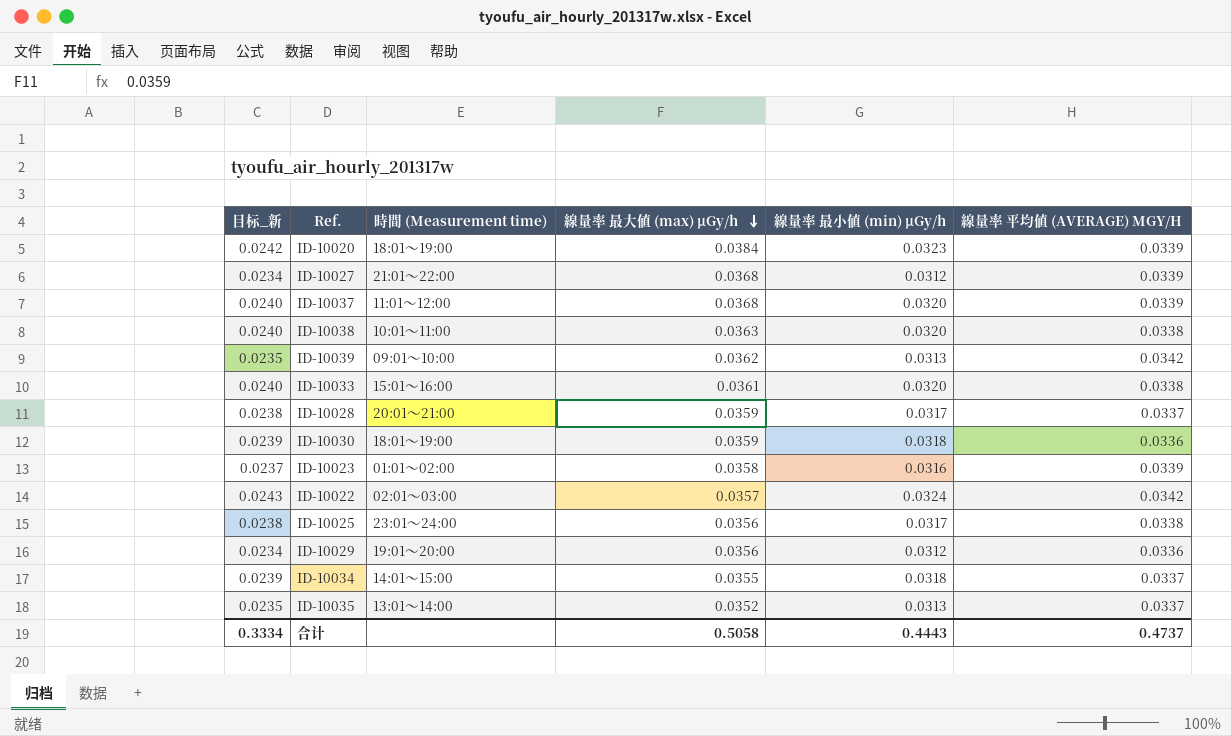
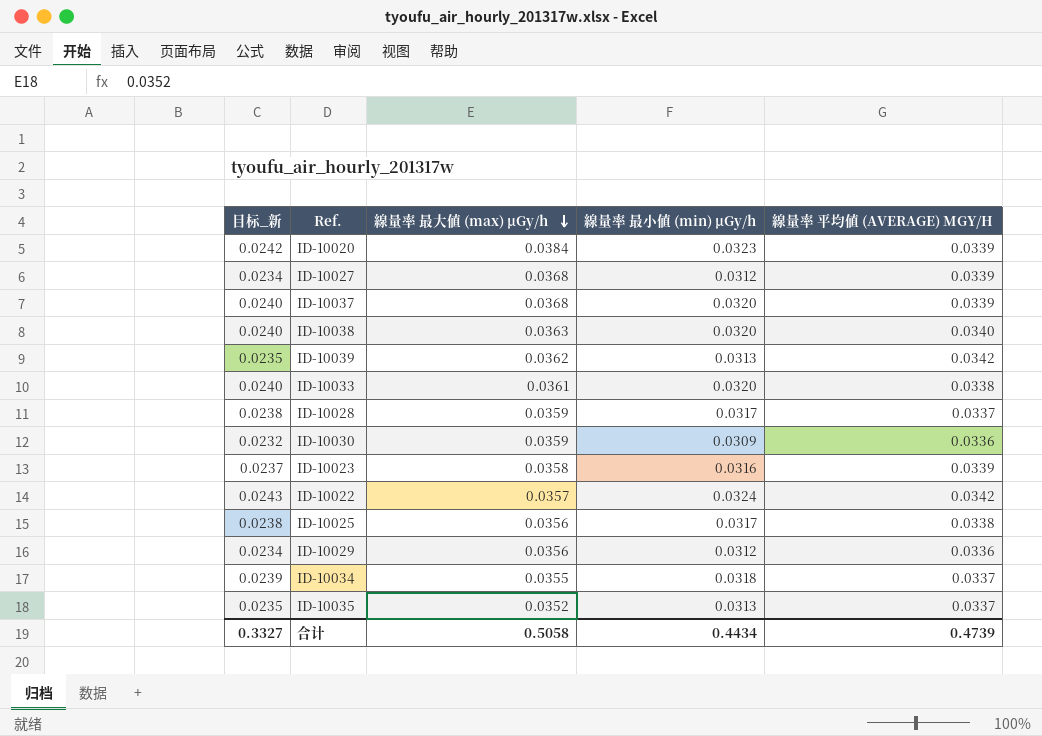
column 時間 (Measurement time) | position: 3 -> none
ID-10038 | 線量率 平均値 (AVERAGE) ΜGY/H: 0.0338 -> 0.0340
ID-10030 | 目标_新: 0.0239 -> 0.0232
ID-10030 | 線量率 最小値 (min) μGy/h: 0.0318 -> 0.0309
合计 | 目标_新: 0.3334 -> 0.3327
合计 | 線量率 最小値 (min) μGy/h: 0.4443 -> 0.4434
合计 | 線量率 平均値 (AVERAGE) ΜGY/H: 0.4737 -> 0.4739

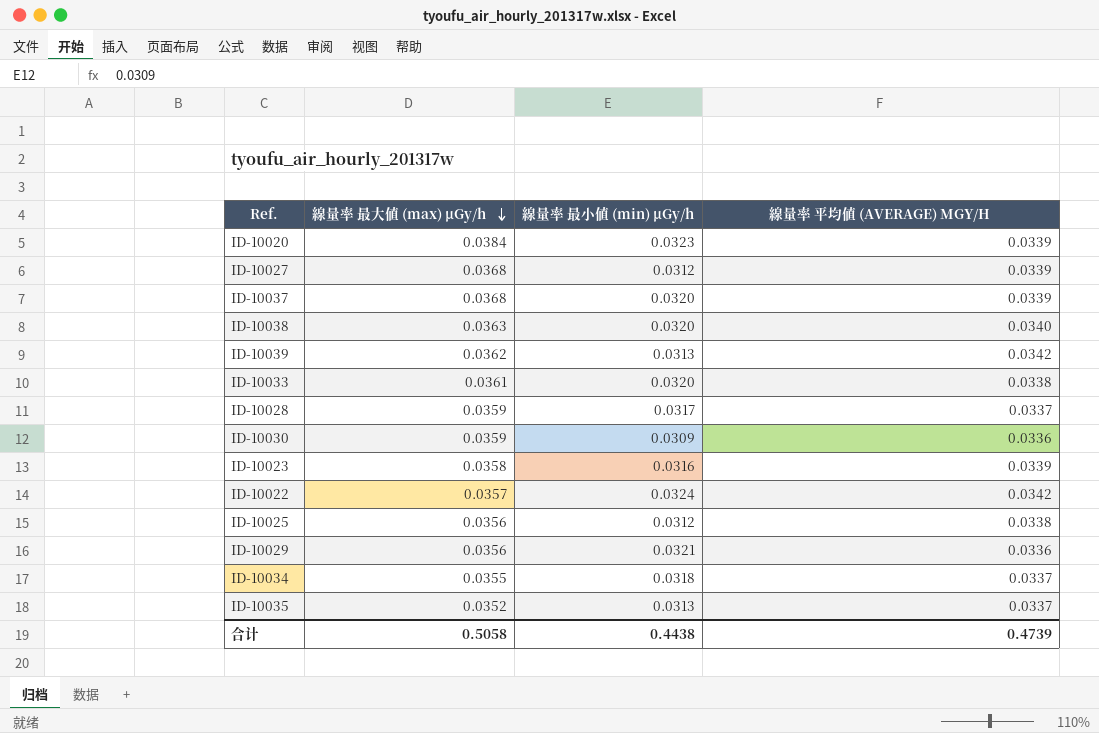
column 目标_新 | formula: [線量率 最小値 (min) μGy/h] * 0.75 -> none
ID-10025 | 線量率 最小値 (min) μGy/h: 0.0317 -> 0.0312
ID-10029 | 線量率 最小値 (min) μGy/h: 0.0312 -> 0.0321
合计 | 線量率 最小値 (min) μGy/h: 0.4434 -> 0.4438

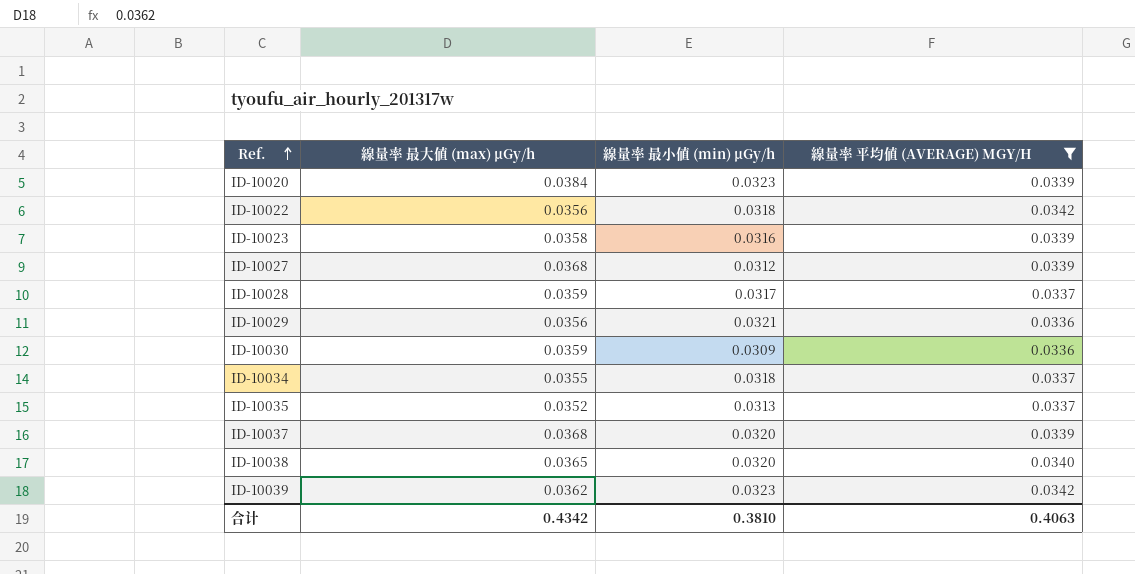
filter: none -> 線量率 平均値 (AVERAGE) ΜGY/H != 0.0338
row order: 線量率 最大値 (max) μGy/h descending -> Ref. ascending
ID-10022 | 線量率 最大値 (max) μGy/h: 0.0357 -> 0.0356
ID-10022 | 線量率 最小値 (min) μGy/h: 0.0324 -> 0.0318
ID-10038 | 線量率 最大値 (max) μGy/h: 0.0363 -> 0.0365
ID-10039 | 線量率 最小値 (min) μGy/h: 0.0313 -> 0.0323
合计 | 線量率 最大値 (max) μGy/h: 0.5058 -> 0.4342
合计 | 線量率 最小値 (min) μGy/h: 0.4438 -> 0.3810
合计 | 線量率 平均値 (AVERAGE) ΜGY/H: 0.4739 -> 0.4063

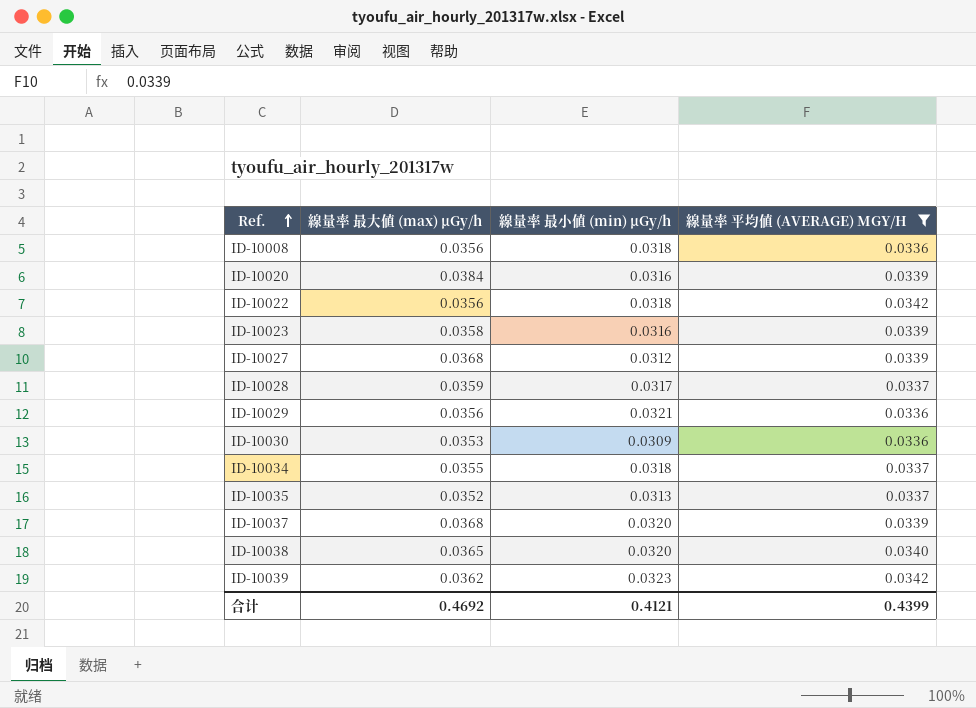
row ID-10008: none -> 0.0356 | 0.0318 | 0.0336
ID-10020 | 線量率 最小値 (min) μGy/h: 0.0323 -> 0.0316
ID-10030 | 線量率 最大値 (max) μGy/h: 0.0359 -> 0.0353
合计 | 線量率 最大値 (max) μGy/h: 0.4342 -> 0.4692
合计 | 線量率 最小値 (min) μGy/h: 0.3810 -> 0.4121
合计 | 線量率 平均値 (AVERAGE) ΜGY/H: 0.4063 -> 0.4399

